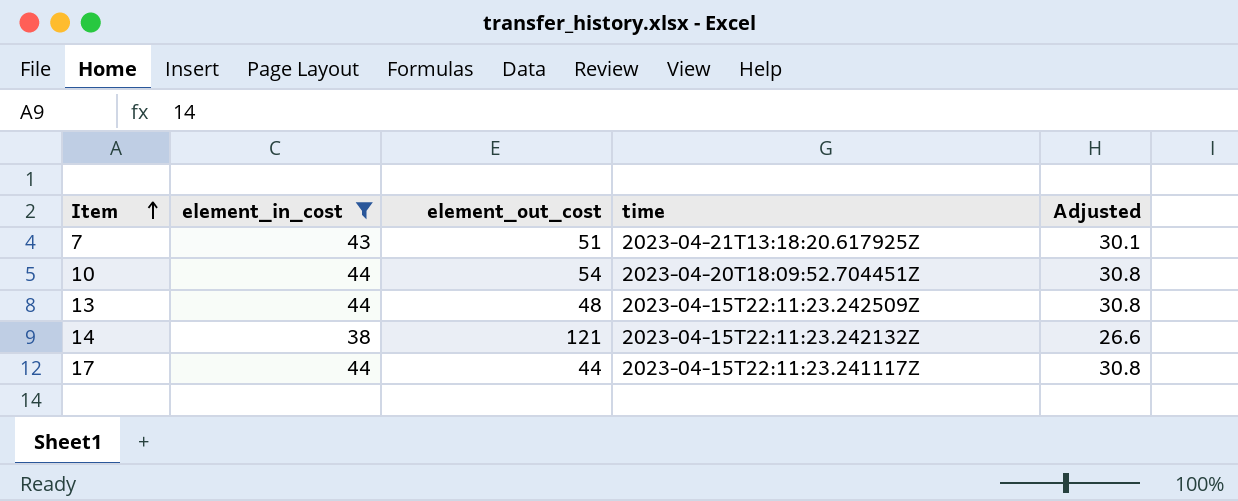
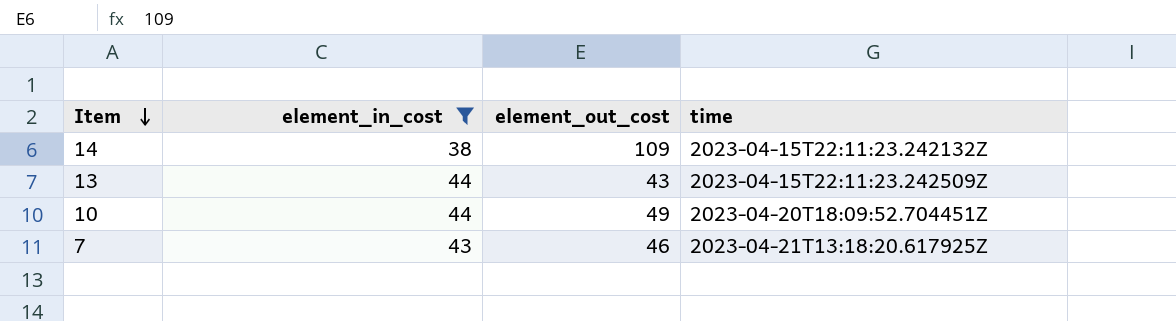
row order: Item ascending -> Item descending
column Adjusted | formula: [element_in_cost] * 0.7 -> none
row 17: 44 | 44 | 2023-04-15T22:11:23.241117Z | 30.8 -> none
14 | element_out_cost: 121 -> 109
13 | element_out_cost: 48 -> 43
10 | element_out_cost: 54 -> 49
7 | element_out_cost: 51 -> 46

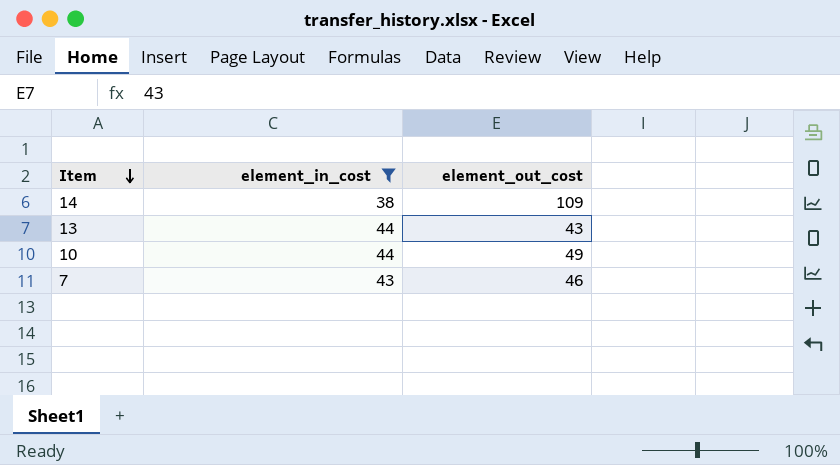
column time | position: 4 -> none

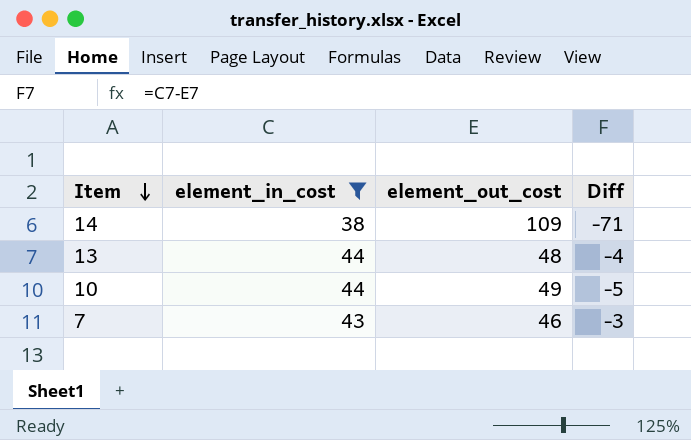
column Diff | formula: none -> [element_in_cost] - [element_out_cost]
13 | element_out_cost: 43 -> 48

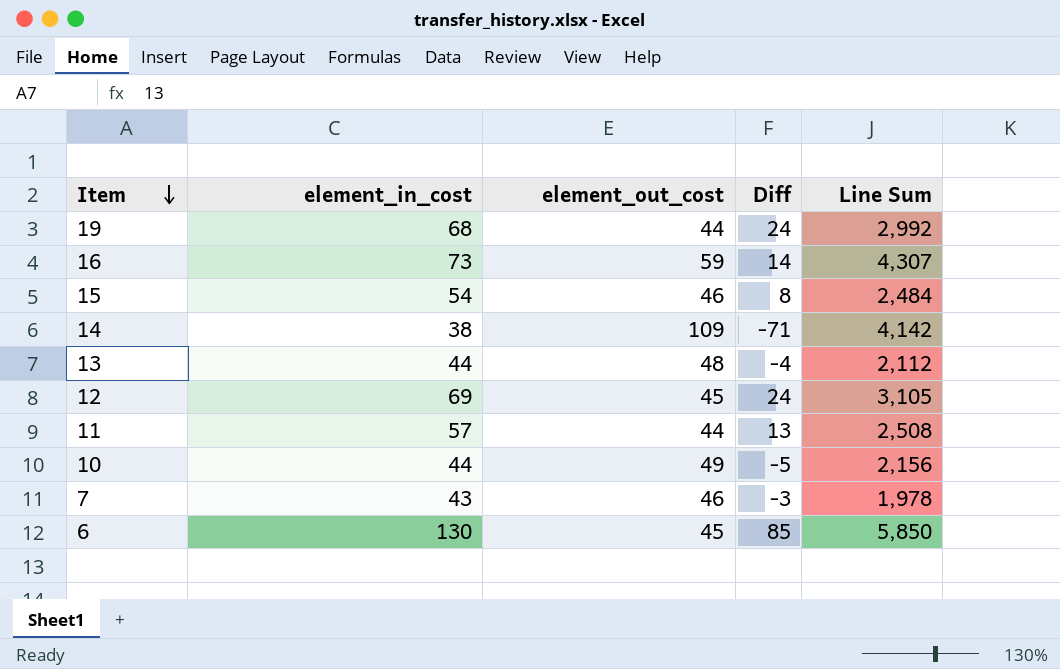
filter: element_in_cost <= 44 -> none
column Line Sum | formula: none -> [element_in_cost] * [element_out_cost]

